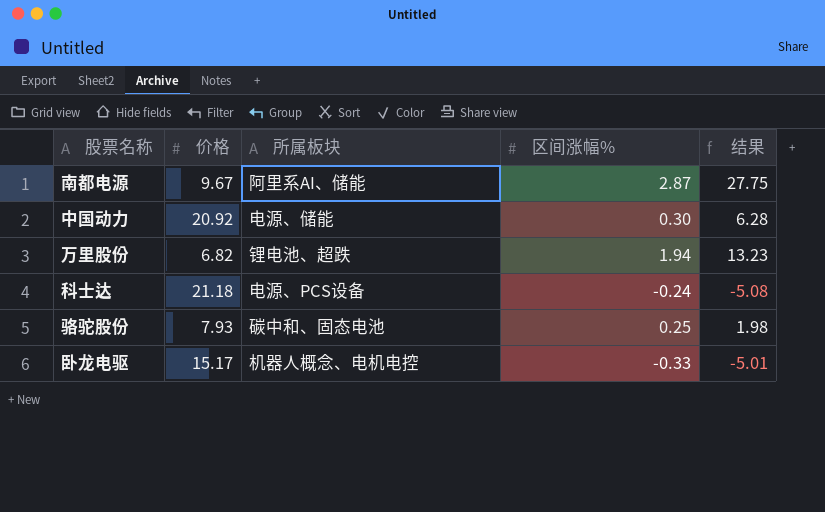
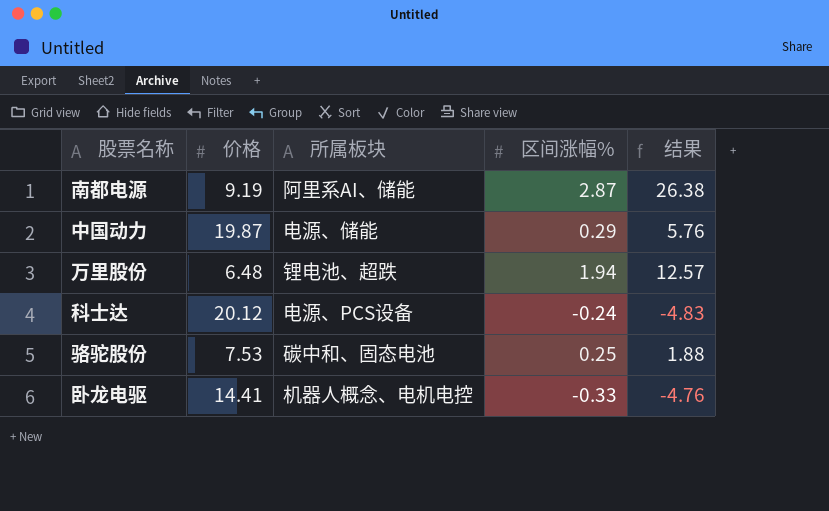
南都电源 | 价格: 9.67 -> 9.19
南都电源 | 结果: 27.75 -> 26.38
中国动力 | 价格: 20.92 -> 19.87
中国动力 | 区间涨幅%: 0.30 -> 0.29
中国动力 | 结果: 6.28 -> 5.76
万里股份 | 价格: 6.82 -> 6.48
万里股份 | 结果: 13.23 -> 12.57
科士达 | 价格: 21.18 -> 20.12
科士达 | 结果: -5.08 -> -4.83
骆驼股份 | 价格: 7.93 -> 7.53
骆驼股份 | 结果: 1.98 -> 1.88
卧龙电驱 | 价格: 15.17 -> 14.41
卧龙电驱 | 结果: -5.01 -> -4.76

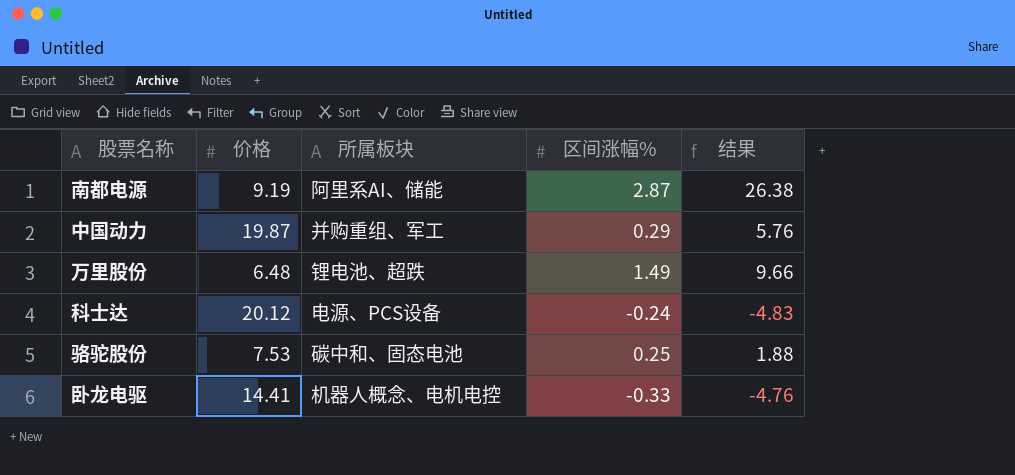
中国动力 | 所属板块: 电源、储能 -> 并购重组、军工
万里股份 | 区间涨幅%: 1.94 -> 1.49
万里股份 | 结果: 12.57 -> 9.66

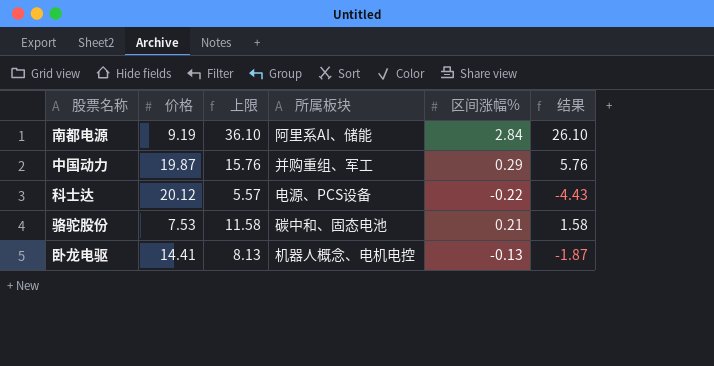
column 上限 | formula: none -> [结果] + 10
row 万里股份: 6.48 | 锂电池、超跌 | 1.49 | 9.66 -> none
南都电源 | 区间涨幅%: 2.87 -> 2.84
南都电源 | 结果: 26.38 -> 26.10
科士达 | 区间涨幅%: -0.24 -> -0.22
科士达 | 结果: -4.83 -> -4.43
骆驼股份 | 区间涨幅%: 0.25 -> 0.21
骆驼股份 | 结果: 1.88 -> 1.58
卧龙电驱 | 区间涨幅%: -0.33 -> -0.13
卧龙电驱 | 结果: -4.76 -> -1.87

